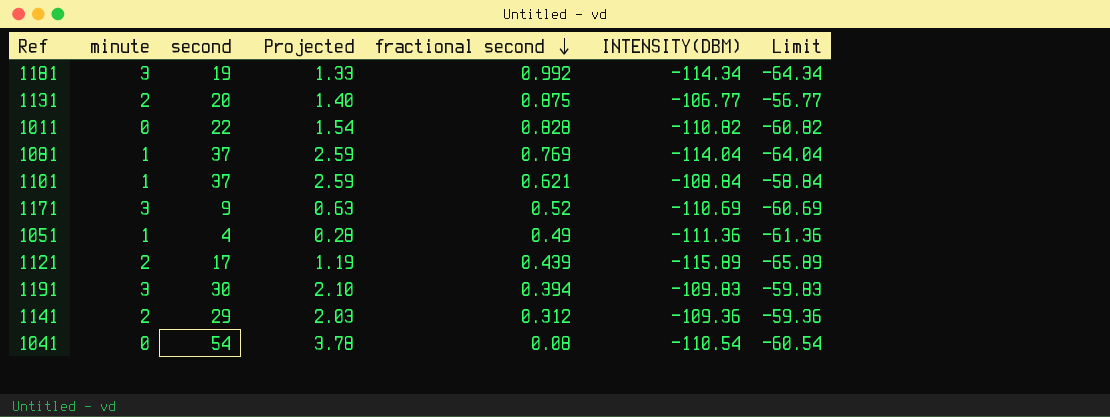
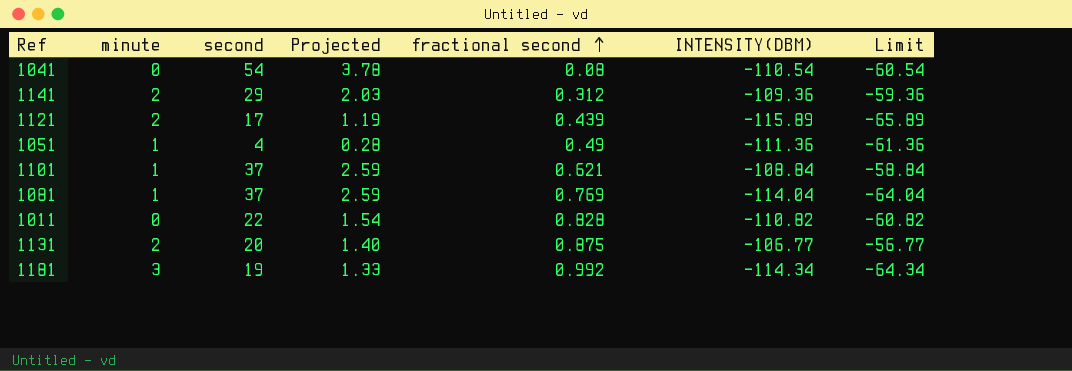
row order: fractional second descending -> fractional second ascending
row 1171: 3 | 9 | 0.63 | 0.52 | -110.69 | -60.69 -> none
row 1191: 3 | 30 | 2.10 | 0.394 | -109.83 | -59.83 -> none

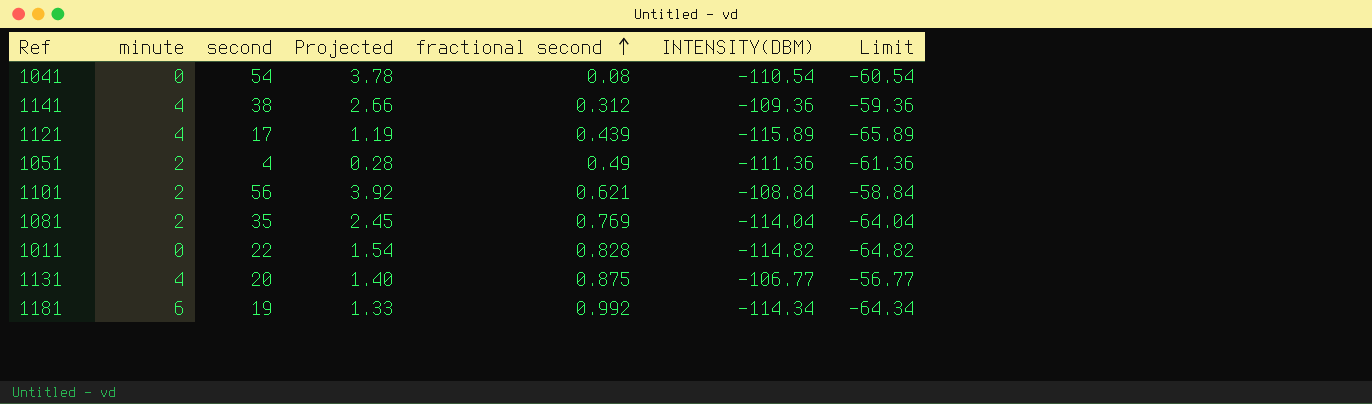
1141 | minute: 2 -> 4
1141 | second: 29 -> 38
1141 | Projected: 2.03 -> 2.66
1121 | minute: 2 -> 4
1051 | minute: 1 -> 2
1101 | minute: 1 -> 2
1101 | second: 37 -> 56
1101 | Projected: 2.59 -> 3.92
1081 | minute: 1 -> 2
1081 | second: 37 -> 35
1081 | Projected: 2.59 -> 2.45
1011 | INTENSITY(DBM): -110.82 -> -114.82
1011 | Limit: -60.82 -> -64.82
1131 | minute: 2 -> 4
1181 | minute: 3 -> 6

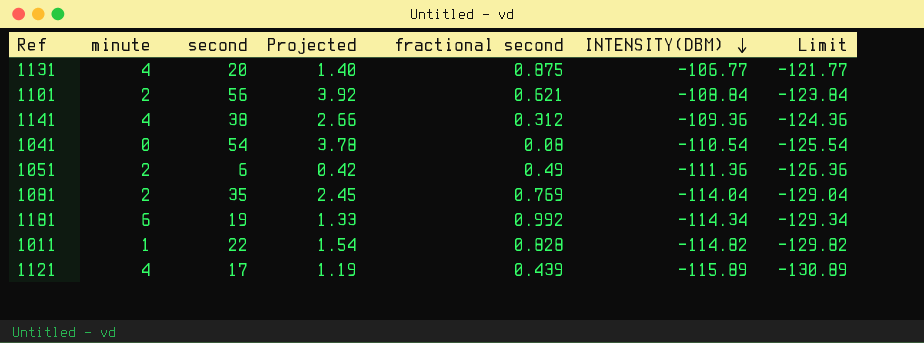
row order: fractional second ascending -> INTENSITY(DBM) descending
column Limit | formula: [INTENSITY(DBM)] + 50 -> [INTENSITY(DBM)] - 15
1051 | second: 4 -> 6
1051 | Projected: 0.28 -> 0.42
1011 | minute: 0 -> 1

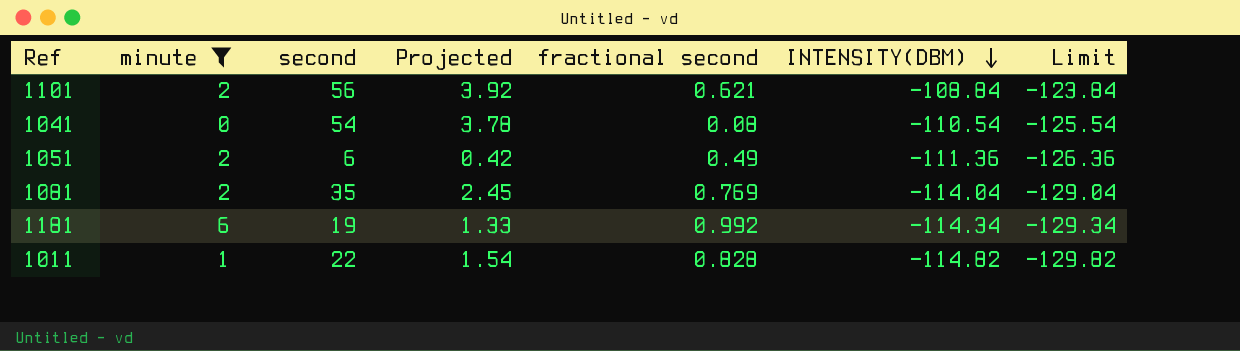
filter: none -> minute != 4

